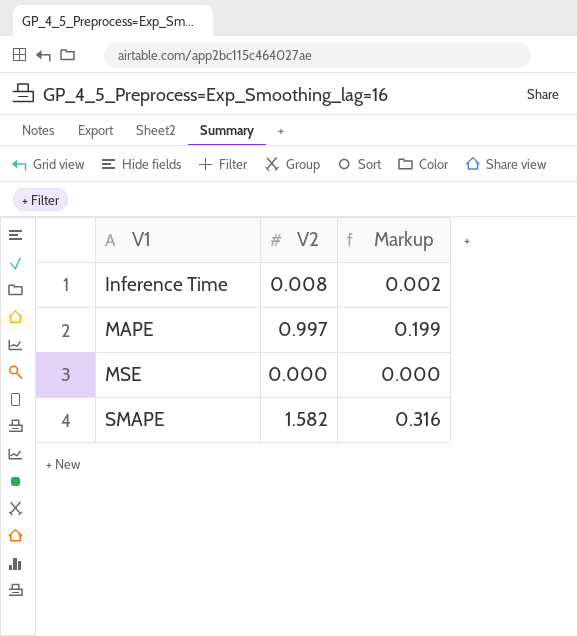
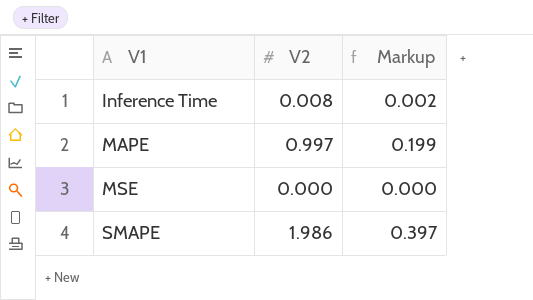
SMAPE | V2: 1.582 -> 1.986
SMAPE | Markup: 0.316 -> 0.397

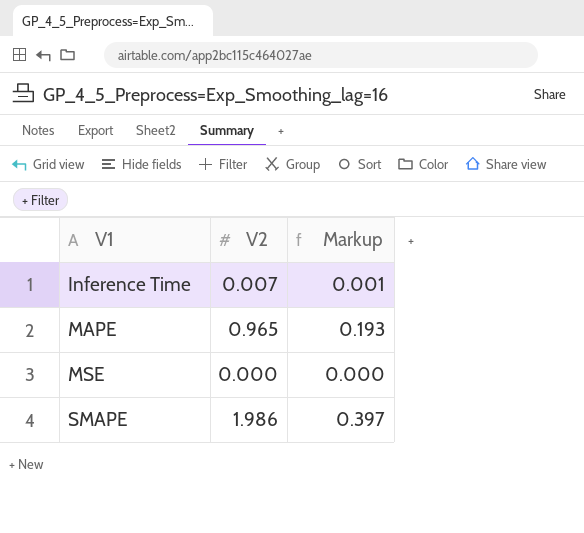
Inference Time | V2: 0.008 -> 0.007
Inference Time | Markup: 0.002 -> 0.001
MAPE | V2: 0.997 -> 0.965
MAPE | Markup: 0.199 -> 0.193

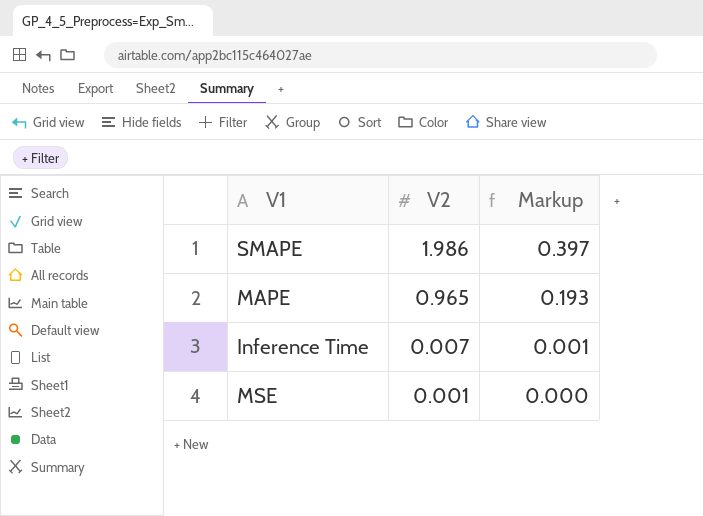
row order: V1 ascending -> V2 descending
MSE | V2: 0.000 -> 0.001

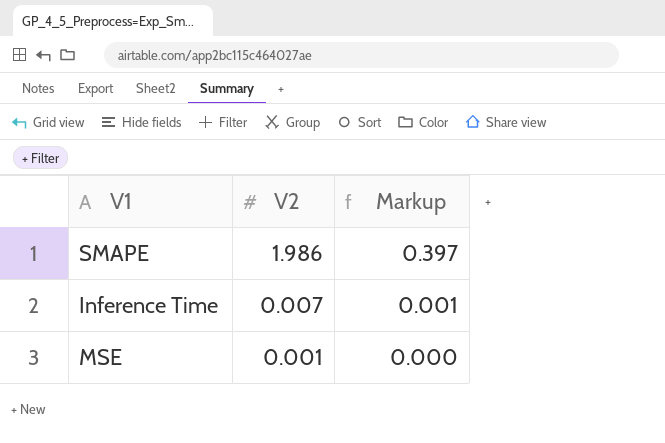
row MAPE: 0.965 | 0.193 -> none

